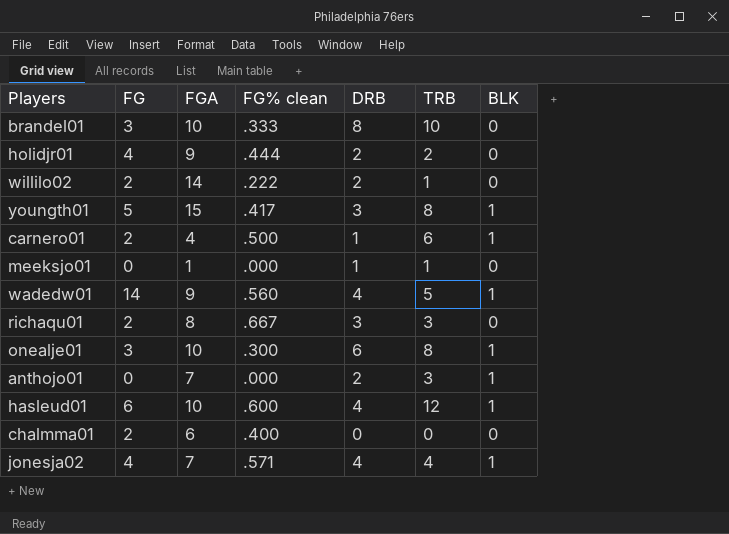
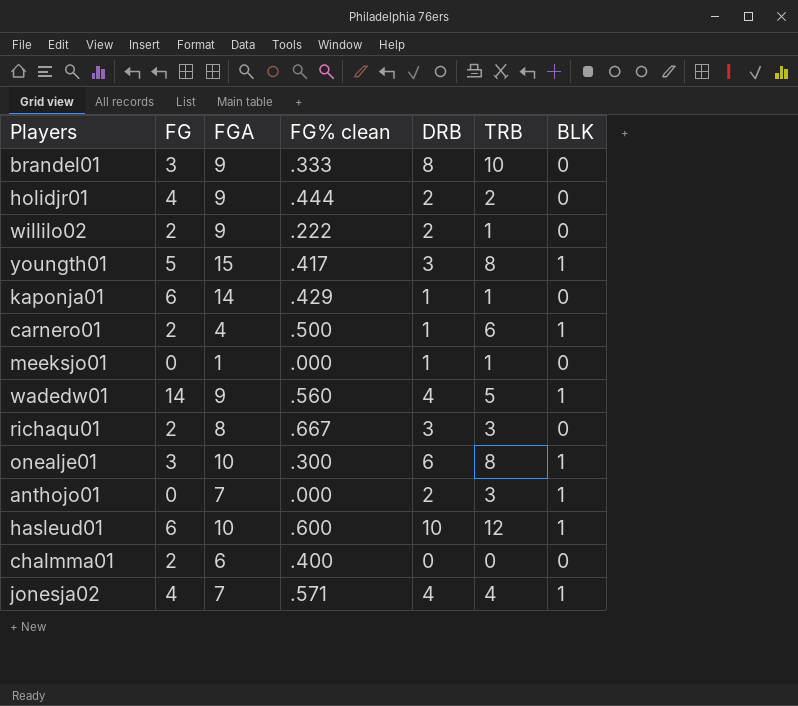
brandel01 | FGA: 10 -> 9
willilo02 | FGA: 14 -> 9
row kaponja01: none -> 6 | 14 | .429 | 1 | 1 | 0
hasleud01 | DRB: 4 -> 10

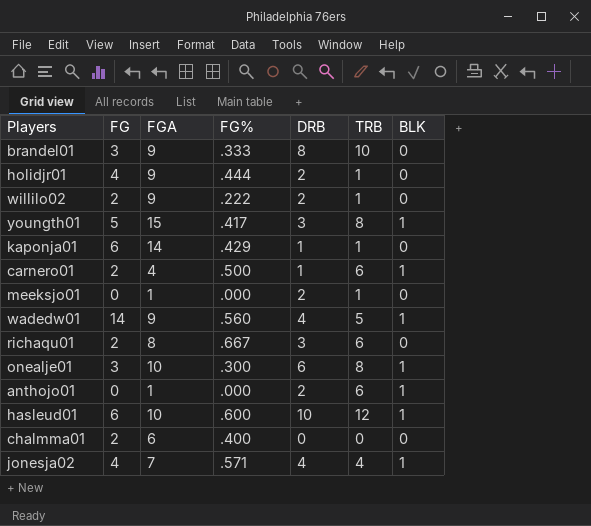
column name: FG% clean -> FG%
holidjr01 | TRB: 2 -> 1
meeksjo01 | DRB: 1 -> 2
richaqu01 | TRB: 3 -> 6
anthojo01 | FGA: 7 -> 1
anthojo01 | TRB: 3 -> 6

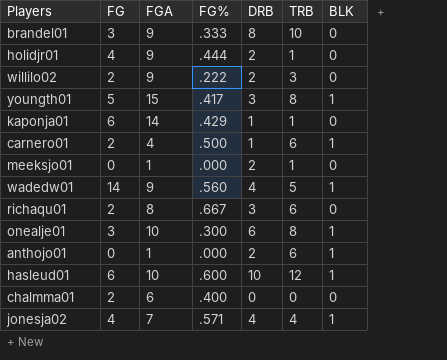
willilo02 | TRB: 1 -> 3

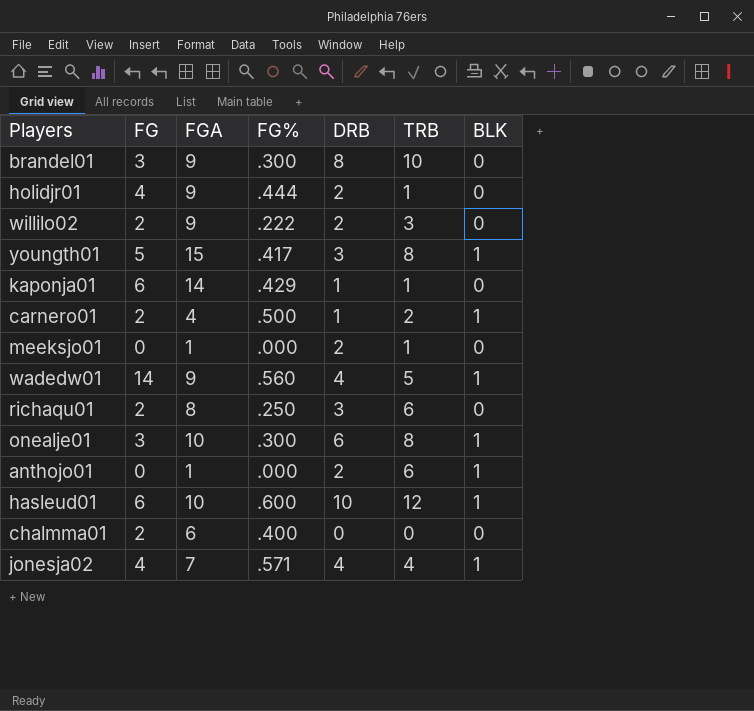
brandel01 | FG%: .333 -> .300
carnero01 | TRB: 6 -> 2
richaqu01 | FG%: .667 -> .250

